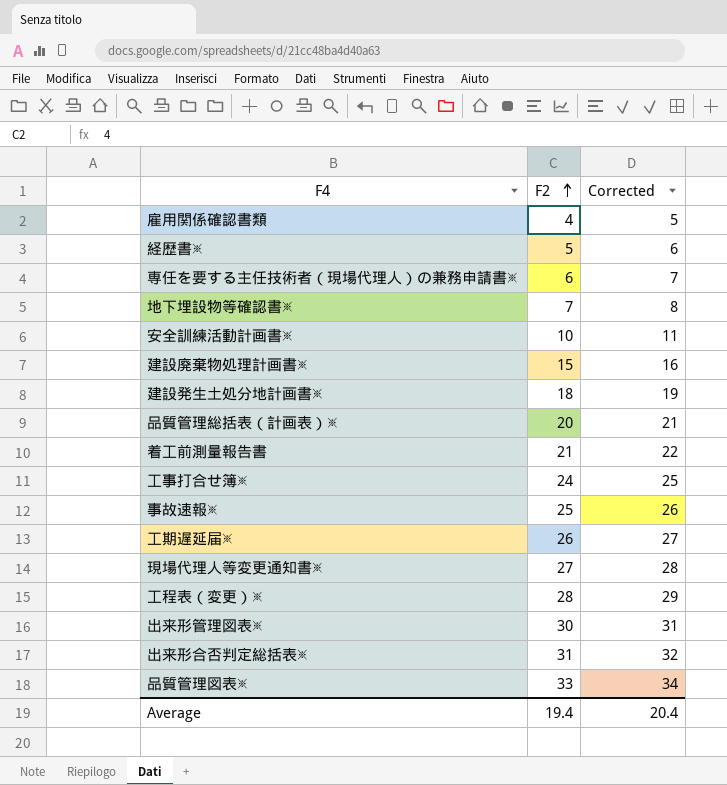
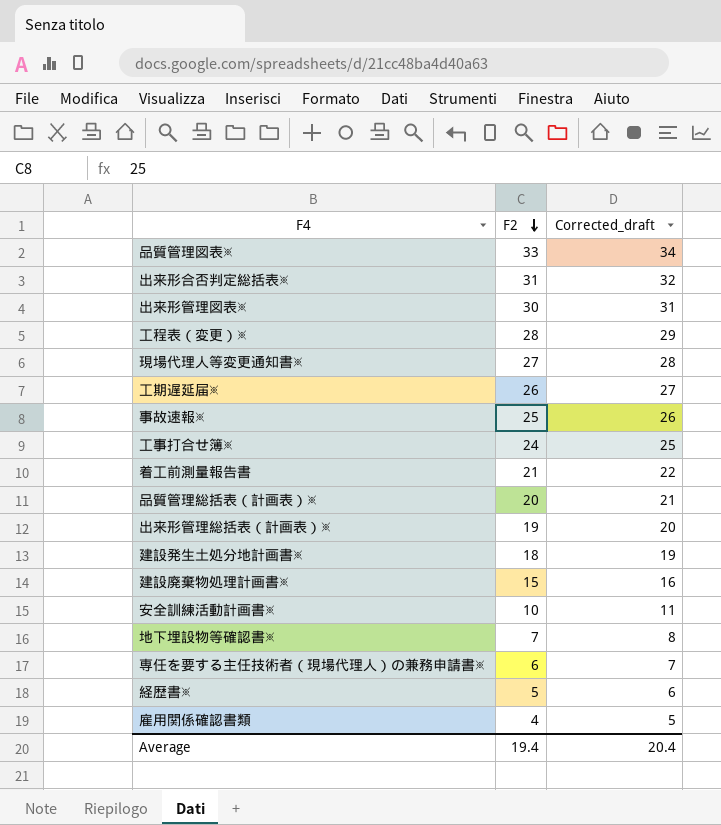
row order: F2 ascending -> F2 descending
column name: Corrected -> Corrected_draft
row 出来形管理総括表（計画表）※: none -> 19 | 20

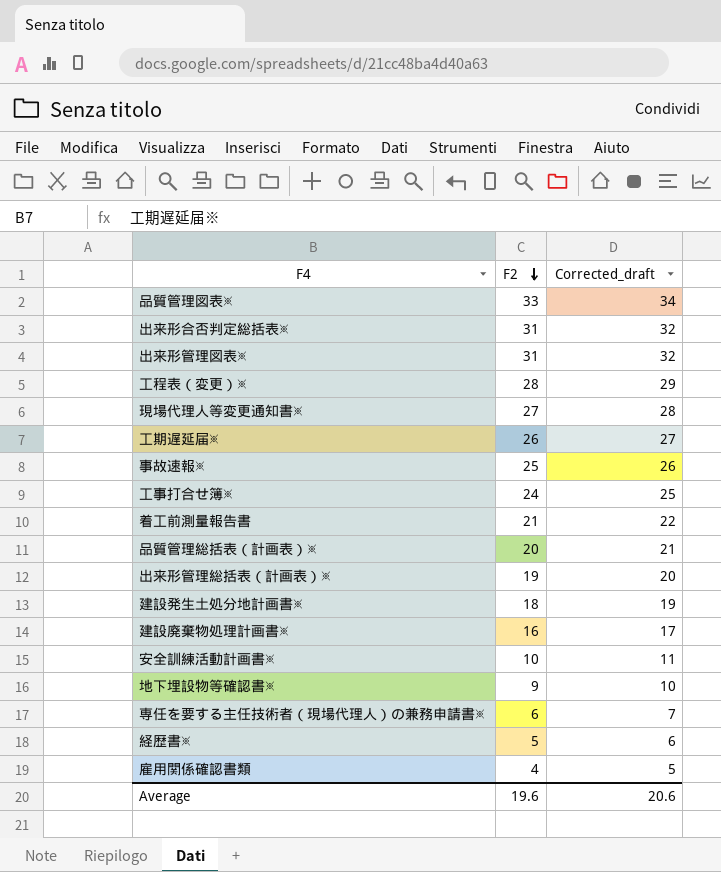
出来形管理図表※ | F2: 30 -> 31
出来形管理図表※ | Corrected_draft: 31 -> 32
建設廃棄物処理計画書※ | F2: 15 -> 16
建設廃棄物処理計画書※ | Corrected_draft: 16 -> 17
地下埋設物等確認書※ | F2: 7 -> 9
地下埋設物等確認書※ | Corrected_draft: 8 -> 10
Average | F2: 19.4 -> 19.6
Average | Corrected_draft: 20.4 -> 20.6

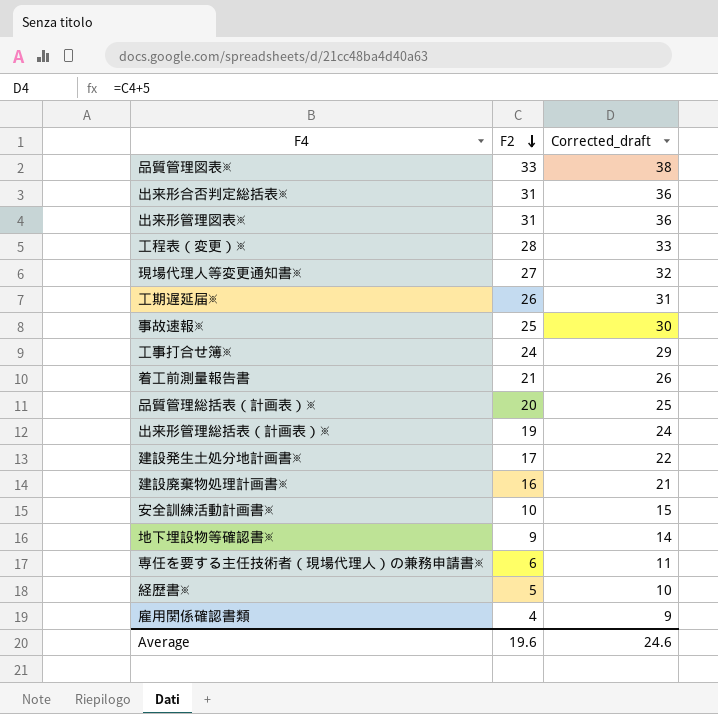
column Corrected_draft | formula: [F2] + 1 -> [F2] + 5
建設発生土処分地計画書※ | F2: 18 -> 17
Average | Corrected_draft: 20.6 -> 24.6

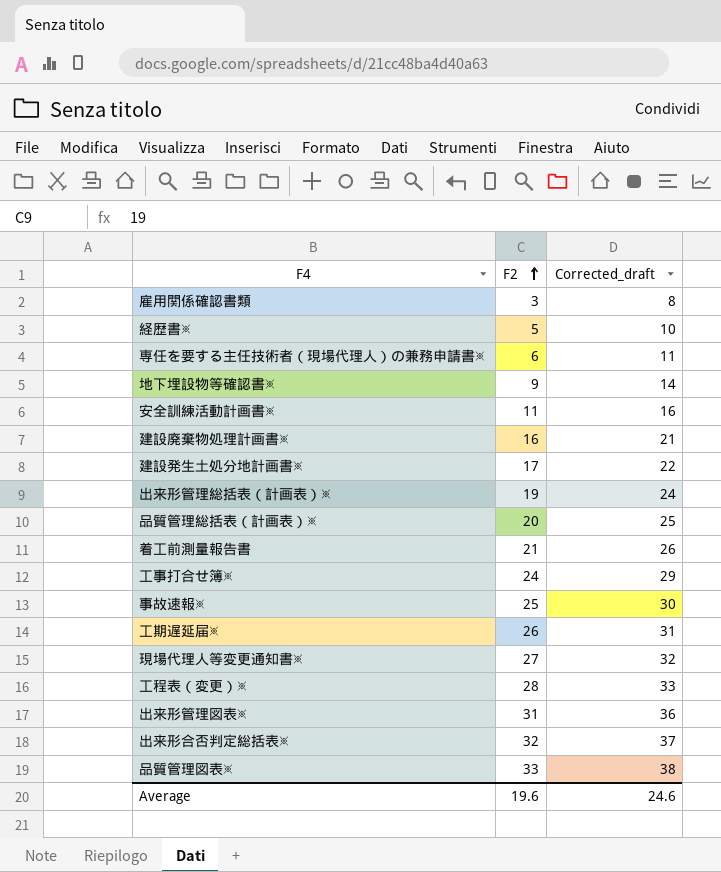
row order: F2 descending -> F2 ascending
雇用関係確認書類 | F2: 4 -> 3
雇用関係確認書類 | Corrected_draft: 9 -> 8
安全訓練活動計画書※ | F2: 10 -> 11
安全訓練活動計画書※ | Corrected_draft: 15 -> 16
出来形合否判定総括表※ | F2: 31 -> 32
出来形合否判定総括表※ | Corrected_draft: 36 -> 37

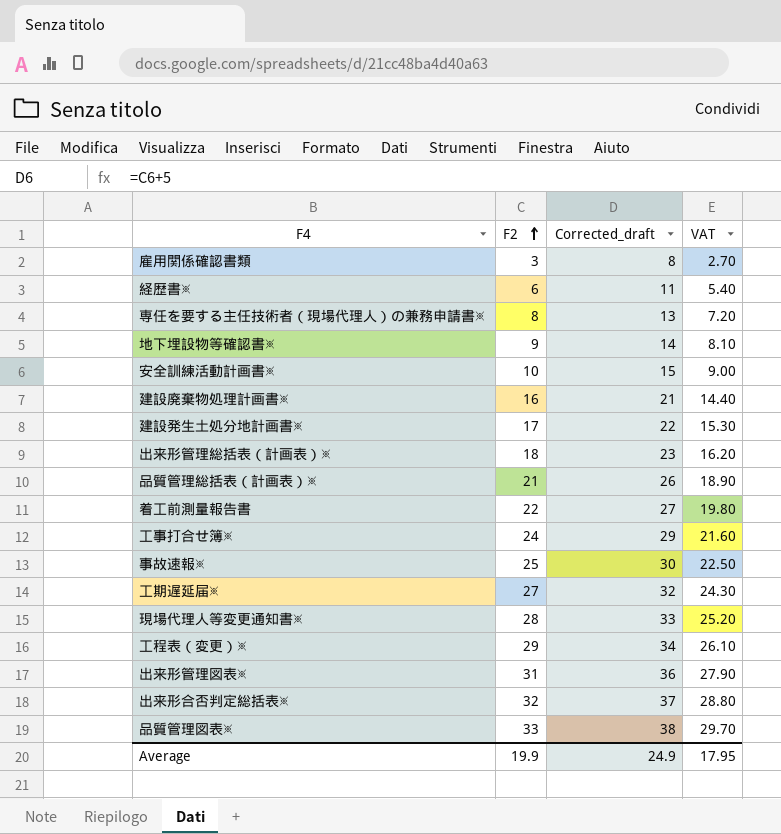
column VAT | formula: none -> [F2] * 0.9
経歴書※ | F2: 5 -> 6
経歴書※ | Corrected_draft: 10 -> 11
専任を要する主任技術者（現場代理人）の兼務申請書※ | F2: 6 -> 8
専任を要する主任技術者（現場代理人）の兼務申請書※ | Corrected_draft: 11 -> 13
安全訓練活動計画書※ | F2: 11 -> 10
安全訓練活動計画書※ | Corrected_draft: 16 -> 15
出来形管理総括表（計画表）※ | F2: 19 -> 18
出来形管理総括表（計画表）※ | Corrected_draft: 24 -> 23
品質管理総括表（計画表）※ | F2: 20 -> 21
品質管理総括表（計画表）※ | Corrected_draft: 25 -> 26
着工前測量報告書 | F2: 21 -> 22
着工前測量報告書 | Corrected_draft: 26 -> 27
工期遅延届※ | F2: 26 -> 27
工期遅延届※ | Corrected_draft: 31 -> 32
現場代理人等変更通知書※ | F2: 27 -> 28
現場代理人等変更通知書※ | Corrected_draft: 32 -> 33
工程表（変更）※ | F2: 28 -> 29
工程表（変更）※ | Corrected_draft: 33 -> 34
Average | F2: 19.6 -> 19.9
Average | Corrected_draft: 24.6 -> 24.9

